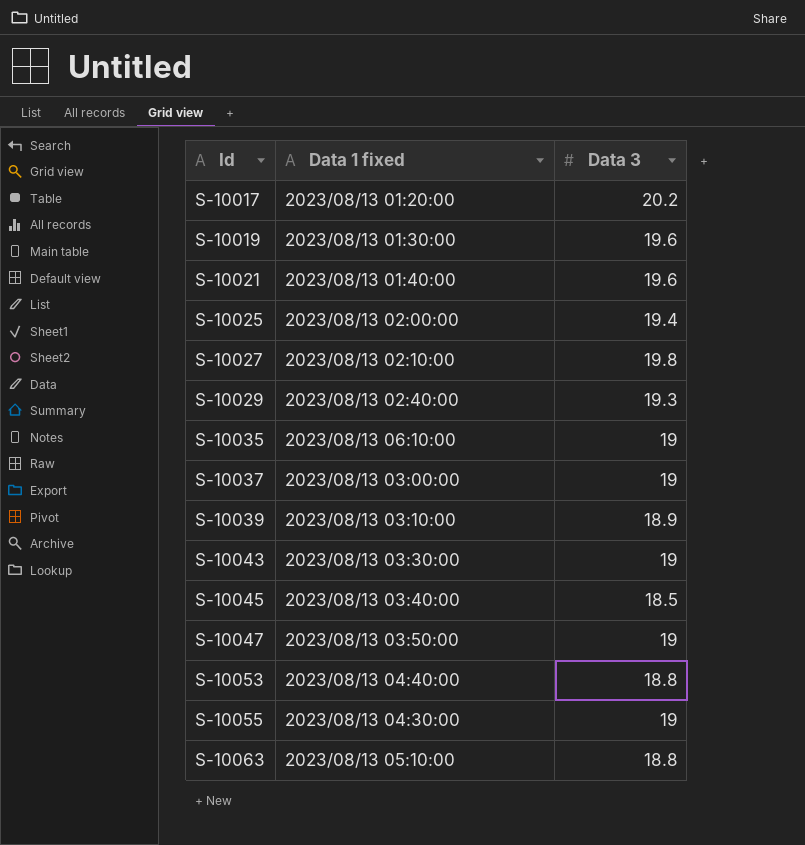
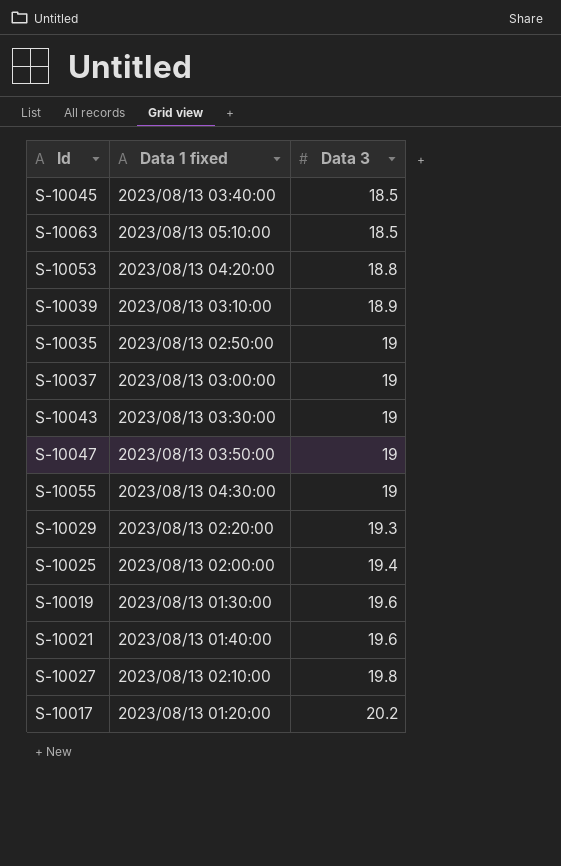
row order: Id ascending -> Data 3 ascending
S-10063 | Data 3: 18.8 -> 18.5
S-10053 | Data 1 fixed: 2023/08/13 04:40:00 -> 2023/08/13 04:20:00
S-10035 | Data 1 fixed: 2023/08/13 06:10:00 -> 2023/08/13 02:50:00
S-10029 | Data 1 fixed: 2023/08/13 02:40:00 -> 2023/08/13 02:20:00

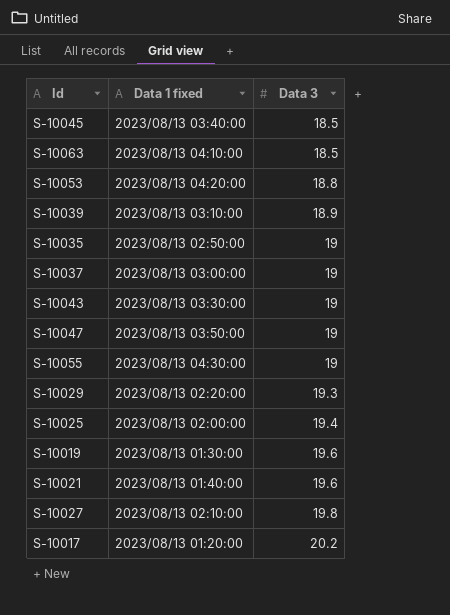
S-10063 | Data 1 fixed: 2023/08/13 05:10:00 -> 2023/08/13 04:10:00

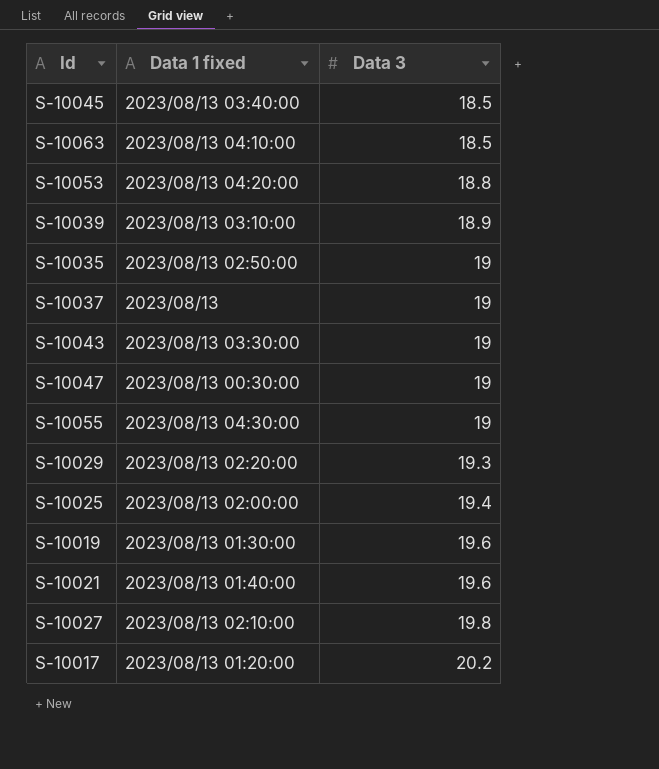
S-10037 | Data 1 fixed: 2023/08/13 03:00:00 -> 2023/08/13
S-10047 | Data 1 fixed: 2023/08/13 03:50:00 -> 2023/08/13 00:30:00

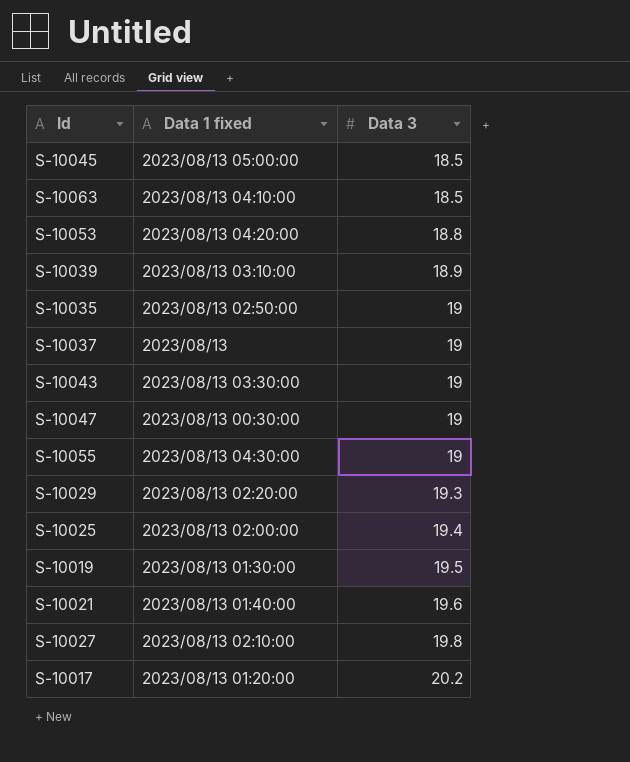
S-10045 | Data 1 fixed: 2023/08/13 03:40:00 -> 2023/08/13 05:00:00
S-10019 | Data 3: 19.6 -> 19.5

